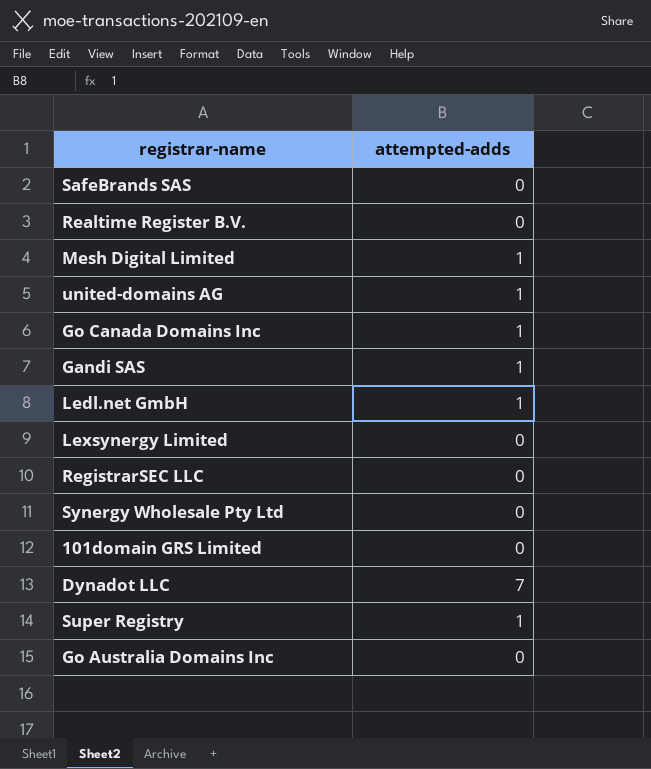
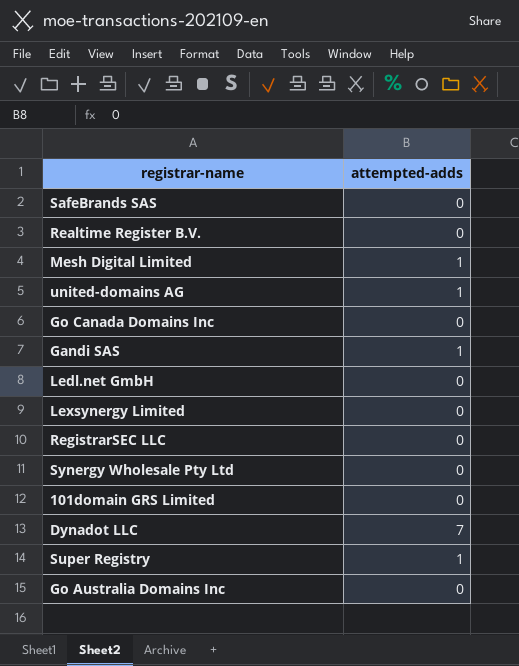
Go Canada Domains Inc | attempted-adds: 1 -> 0
Ledl.net GmbH | attempted-adds: 1 -> 0

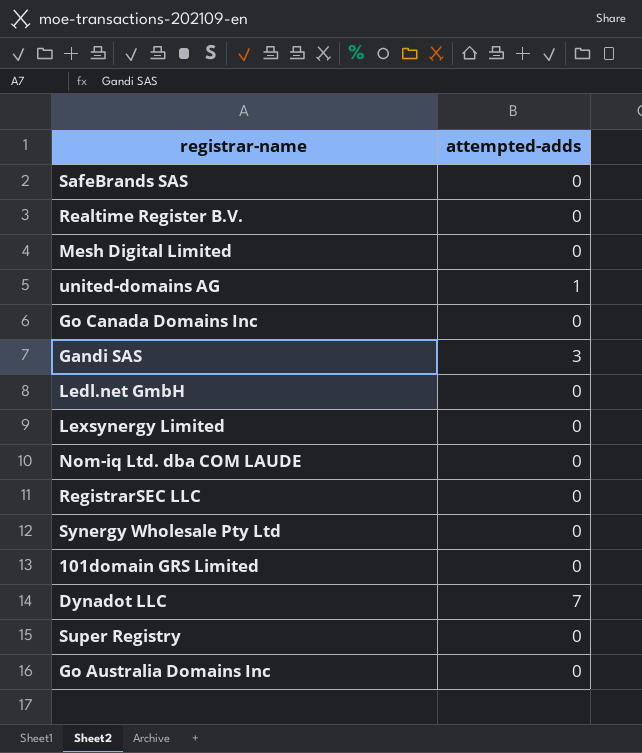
Mesh Digital Limited | attempted-adds: 1 -> 0
Gandi SAS | attempted-adds: 1 -> 3
row Nom-iq Ltd. dba COM LAUDE: none -> 0
Super Registry | attempted-adds: 1 -> 0

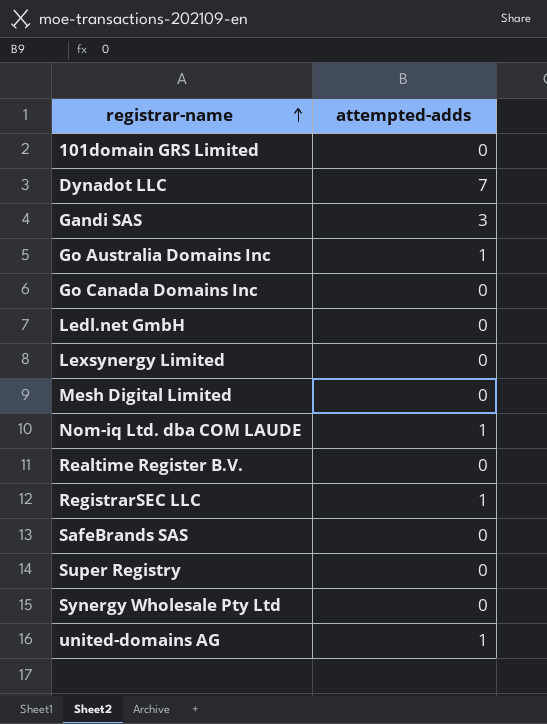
row order: none -> registrar-name ascending
Go Australia Domains Inc | attempted-adds: 0 -> 1
Nom-iq Ltd. dba COM LAUDE | attempted-adds: 0 -> 1
RegistrarSEC LLC | attempted-adds: 0 -> 1

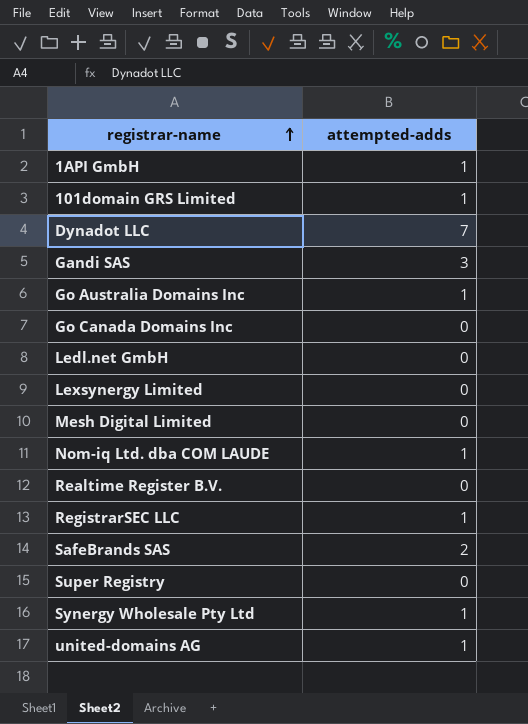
row 1API GmbH: none -> 1
101domain GRS Limited | attempted-adds: 0 -> 1
SafeBrands SAS | attempted-adds: 0 -> 2
Synergy Wholesale Pty Ltd | attempted-adds: 0 -> 1

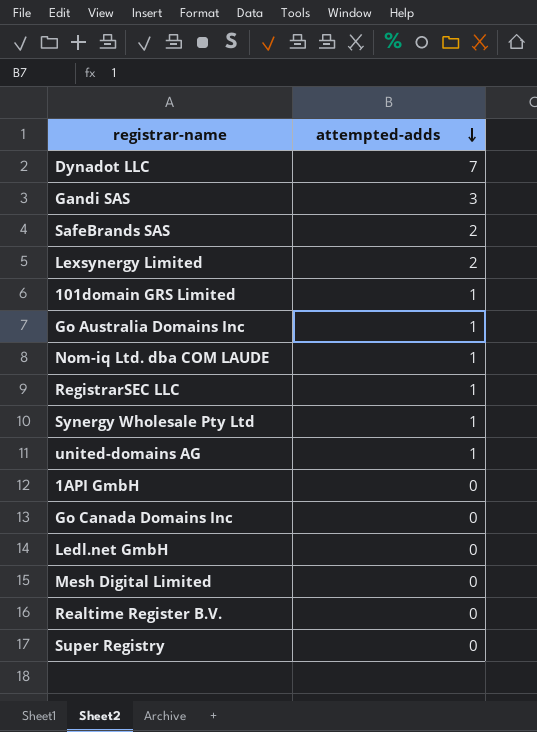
row order: registrar-name ascending -> attempted-adds descending
Lexsynergy Limited | attempted-adds: 0 -> 2
1API GmbH | attempted-adds: 1 -> 0

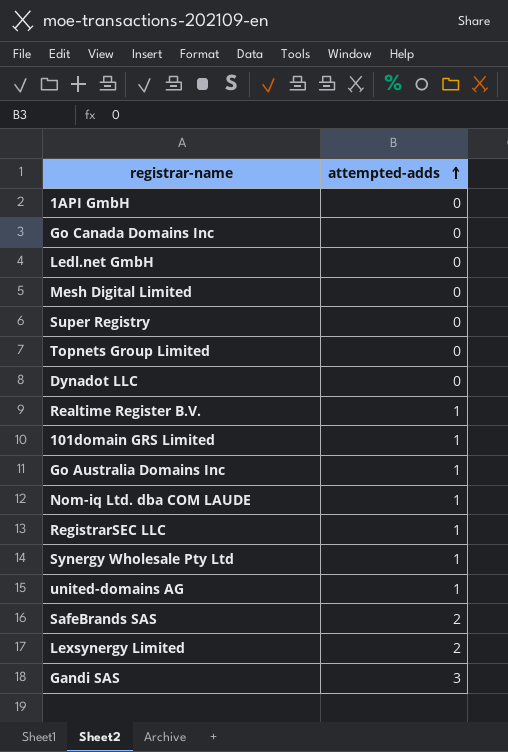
row order: attempted-adds descending -> attempted-adds ascending
row Topnets Group Limited: none -> 0
Dynadot LLC | attempted-adds: 7 -> 0
Realtime Register B.V. | attempted-adds: 0 -> 1

